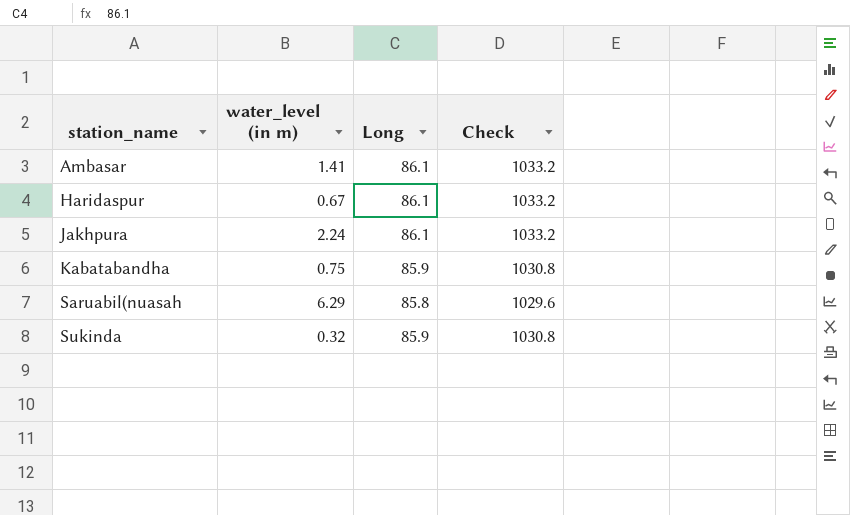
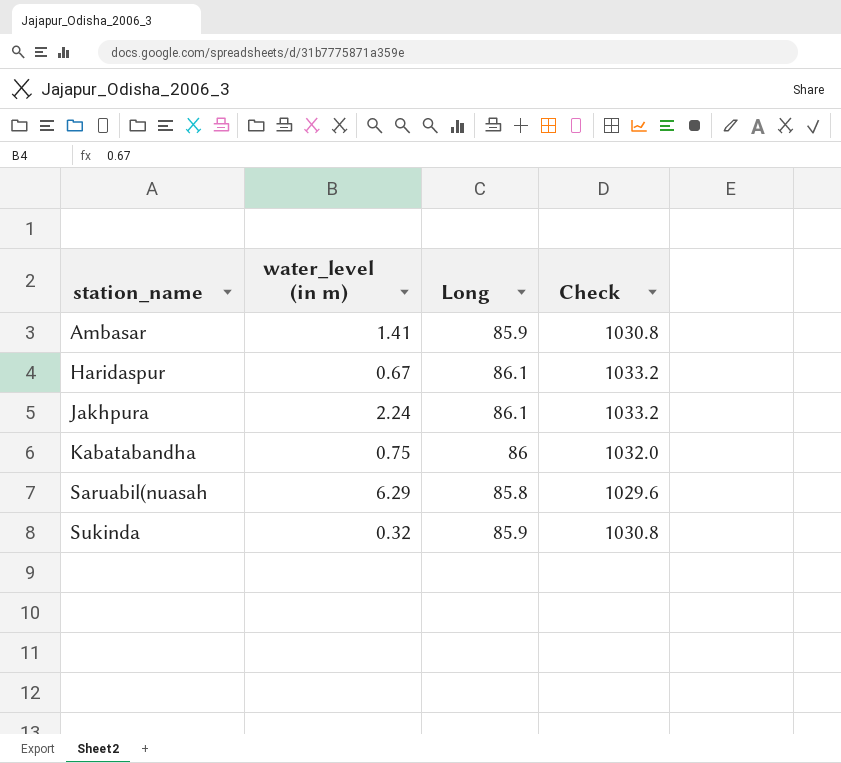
Ambasar | Long: 86.1 -> 85.9
Ambasar | Check: 1033.2 -> 1030.8
Kabatabandha | Long: 85.9 -> 86
Kabatabandha | Check: 1030.8 -> 1032.0

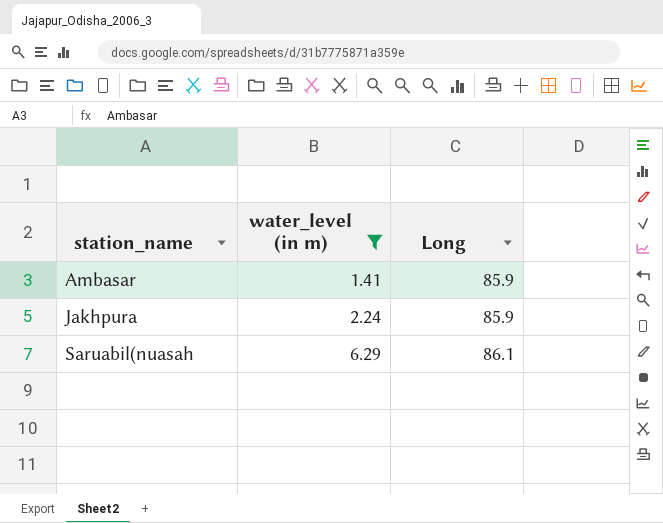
filter: none -> water_level (in m) >= 1.41
column Check | formula: [Long] * 12 -> none
Jakhpura | Long: 86.1 -> 85.9
Saruabil(nuasah | Long: 85.8 -> 86.1

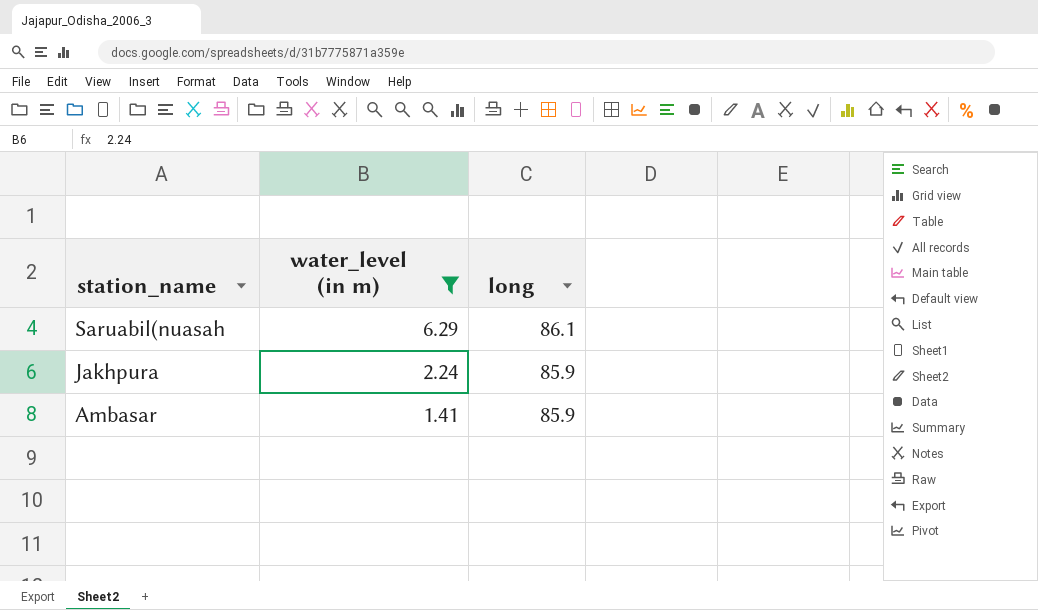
row order: station_name ascending -> station_name descending
column name: Long -> long

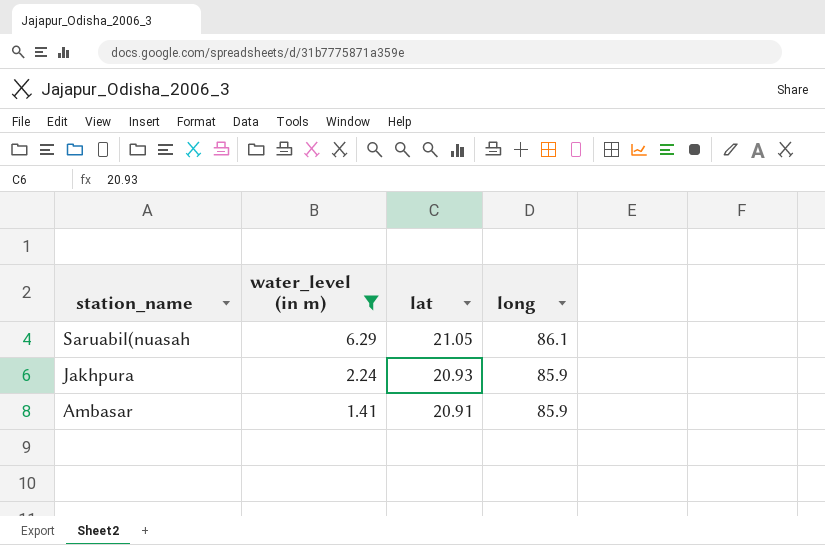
column lat | position: none -> 3

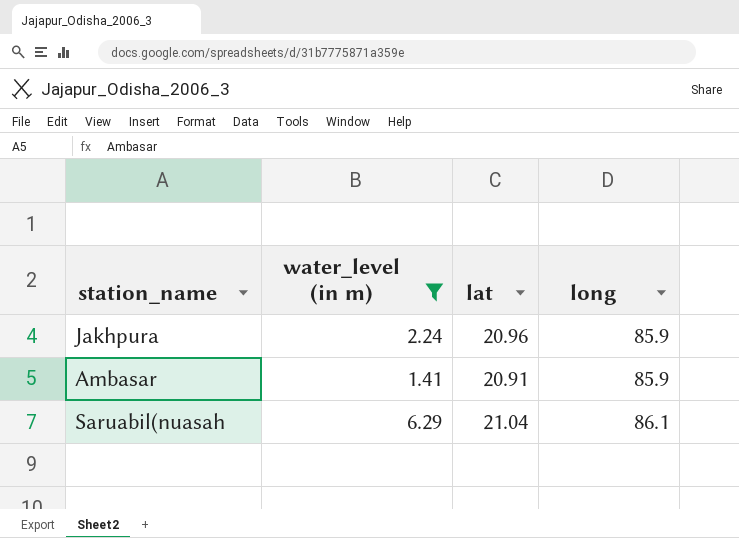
row order: station_name descending -> long ascending
Jakhpura | lat: 20.93 -> 20.96
Saruabil(nuasah | lat: 21.05 -> 21.04

